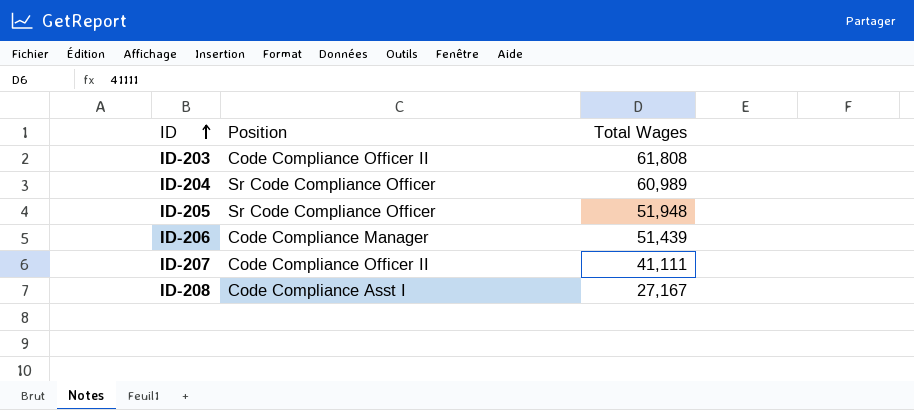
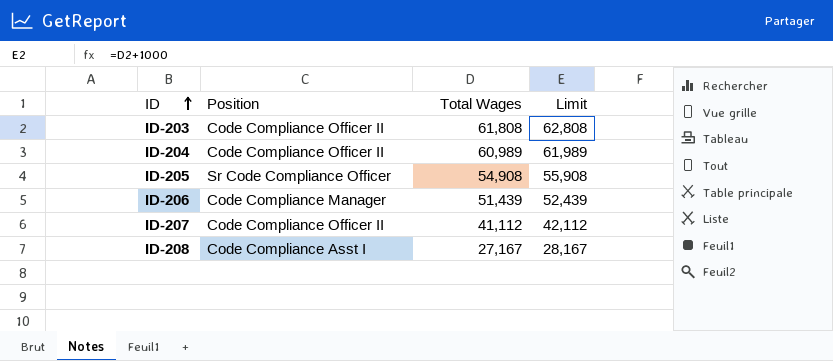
column Limit | formula: none -> [Total Wages] + 1000
ID-204 | Position: Sr Code Compliance Officer -> Code Compliance Officer II
ID-205 | Total Wages: 51,948 -> 54,908
ID-207 | Total Wages: 41,111 -> 41,112

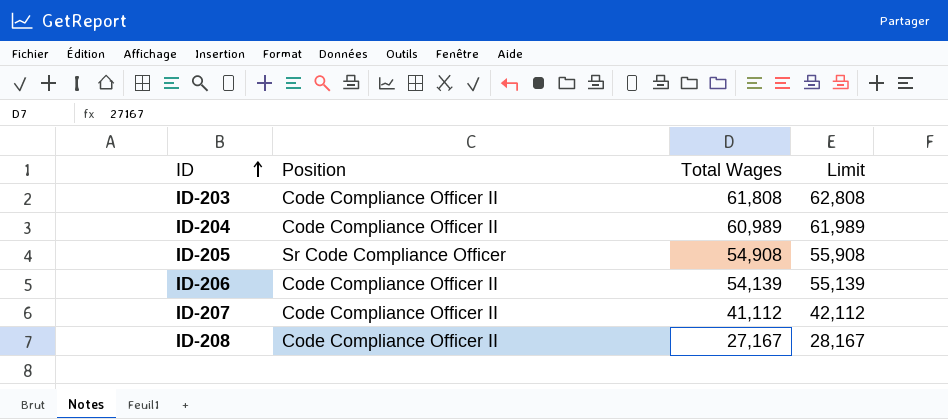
ID-206 | Position: Code Compliance Manager -> Code Compliance Officer II
ID-206 | Total Wages: 51,439 -> 54,139
ID-206 | Limit: 52,439 -> 55,139
ID-208 | Position: Code Compliance Asst I -> Code Compliance Officer II

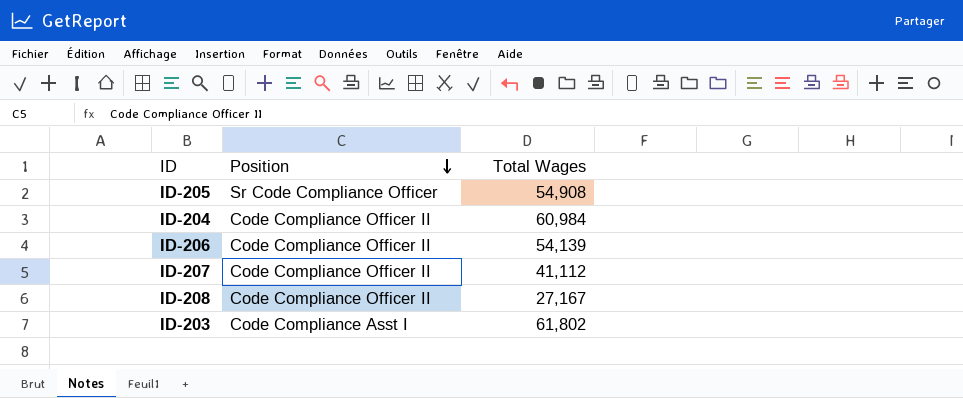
row order: ID ascending -> Position descending
column Limit | formula: [Total Wages] + 1000 -> none
ID-204 | Total Wages: 60,989 -> 60,984
ID-203 | Position: Code Compliance Officer II -> Code Compliance Asst I
ID-203 | Total Wages: 61,808 -> 61,802

